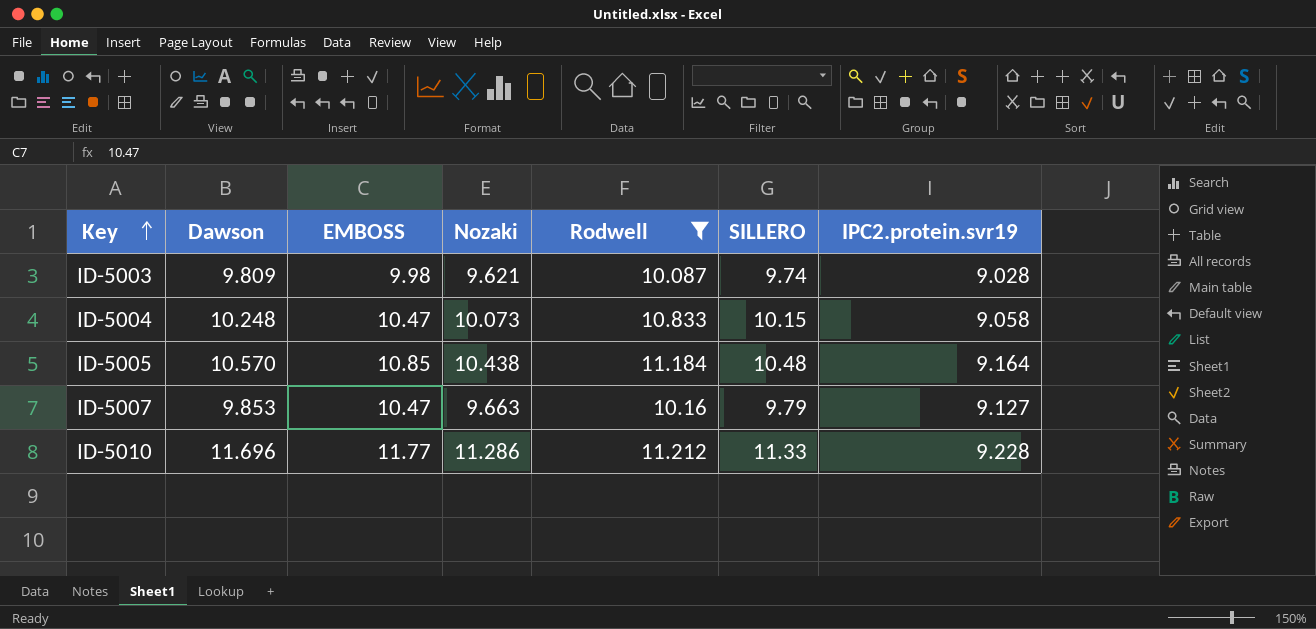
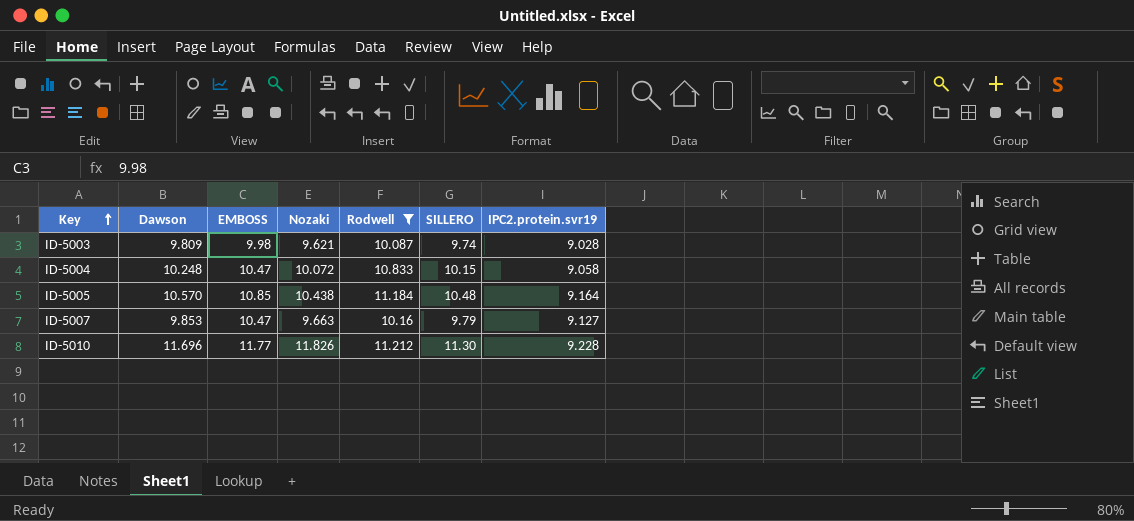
ID-5004 | Nozaki: 10.073 -> 10.072
ID-5010 | Nozaki: 11.286 -> 11.826
ID-5010 | SILLERO: 11.33 -> 11.30

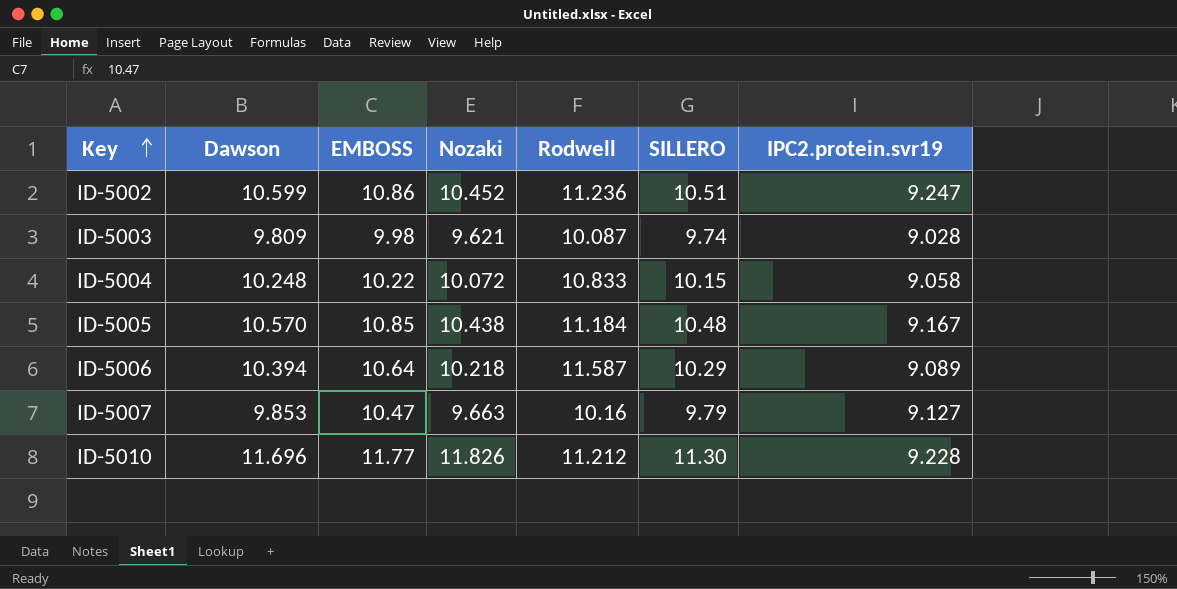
filter: Rodwell <= 11.212 -> none
ID-5004 | EMBOSS: 10.47 -> 10.22
ID-5005 | IPC2.protein.svr19: 9.164 -> 9.167

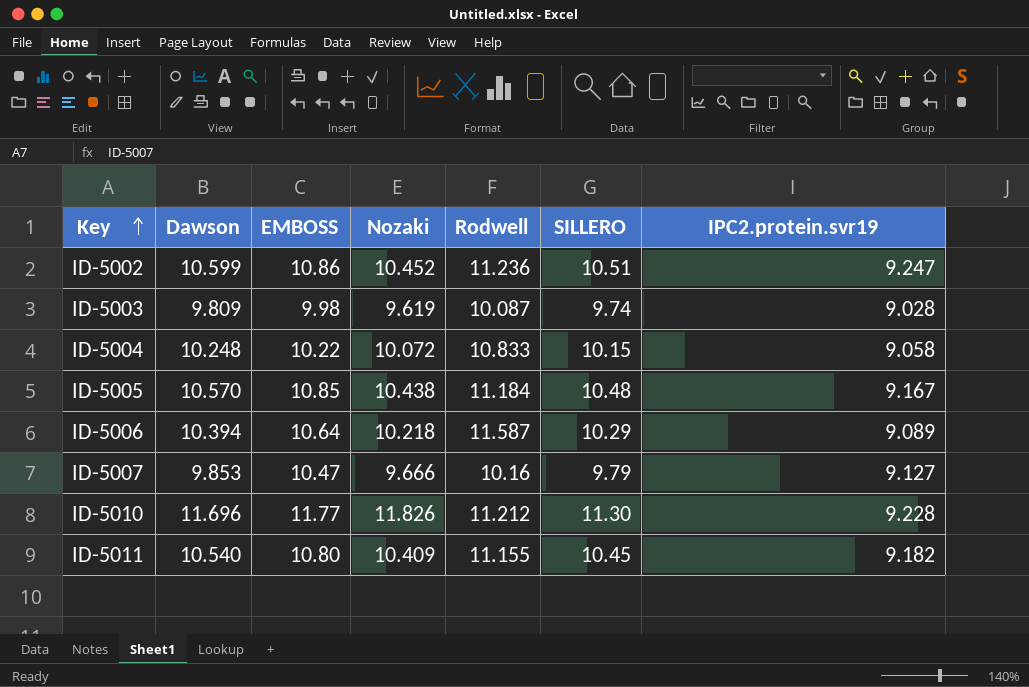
ID-5003 | Nozaki: 9.621 -> 9.619
ID-5007 | Nozaki: 9.663 -> 9.666
row ID-5011: none -> 10.540 | 10.80 | 10.409 | 11.155 | 10.45 | 9.182

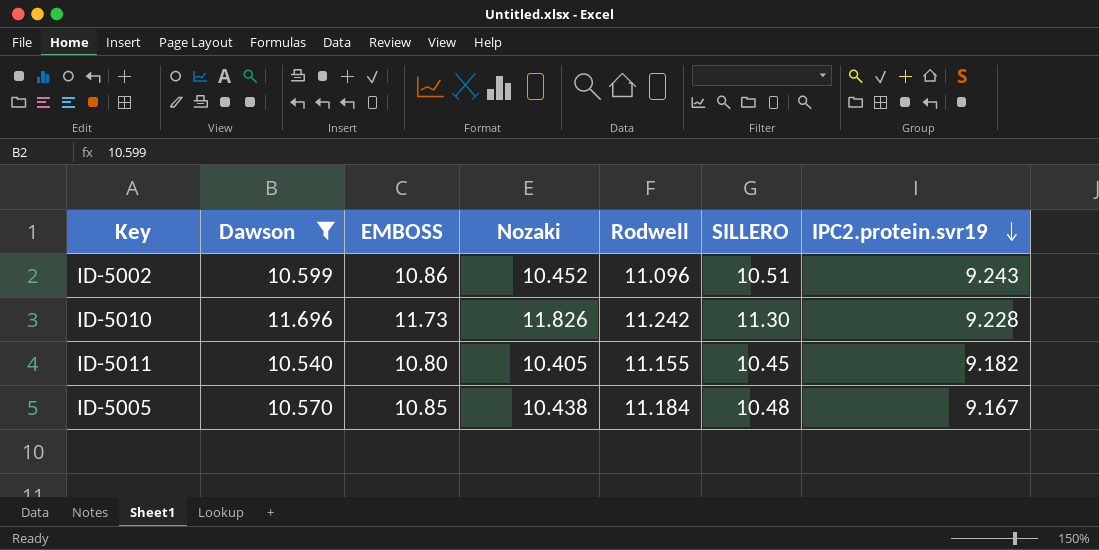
filter: none -> Dawson >= 10.540
row order: Key ascending -> IPC2.protein.svr19 descending
ID-5002 | Rodwell: 11.236 -> 11.096
ID-5002 | IPC2.protein.svr19: 9.247 -> 9.243
ID-5010 | EMBOSS: 11.77 -> 11.73
ID-5010 | Rodwell: 11.212 -> 11.242
ID-5011 | Nozaki: 10.409 -> 10.405

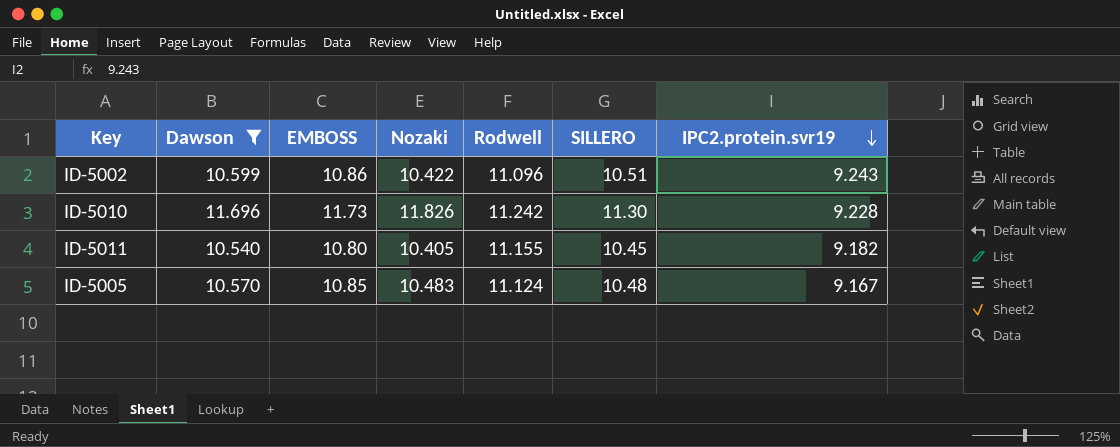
ID-5002 | Nozaki: 10.452 -> 10.422
ID-5005 | Nozaki: 10.438 -> 10.483
ID-5005 | Rodwell: 11.184 -> 11.124

